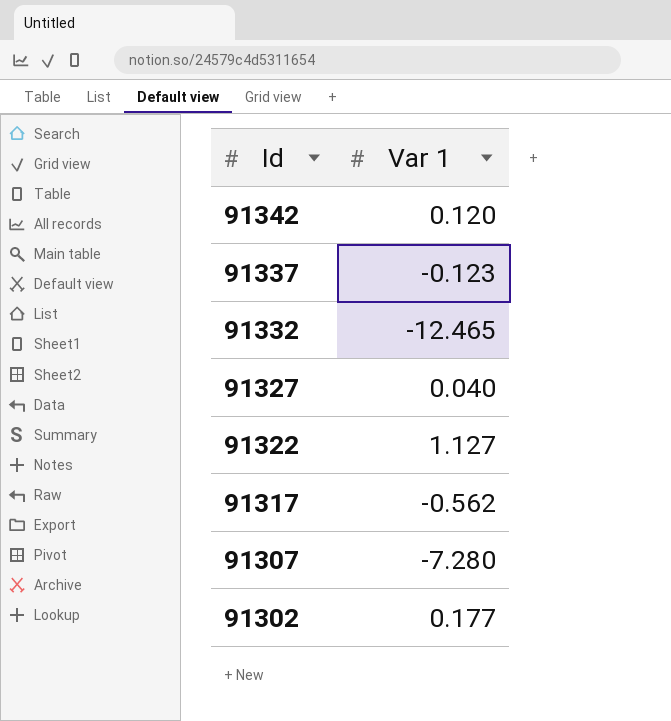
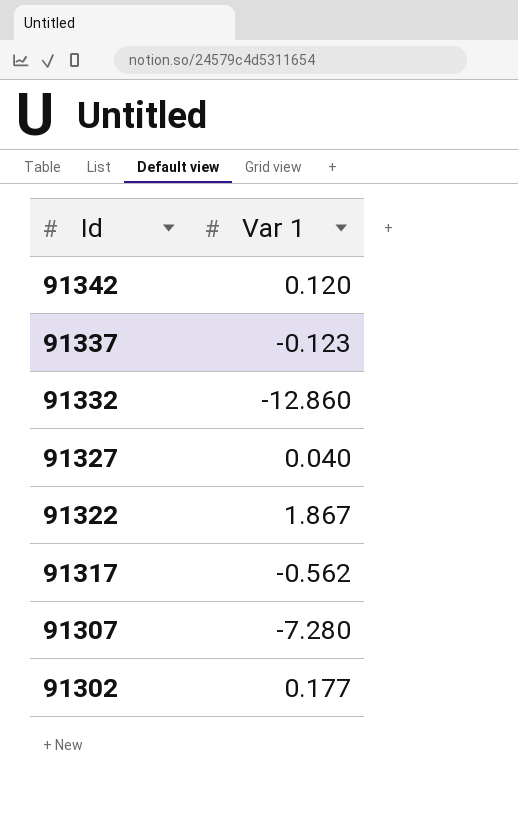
91332 | Var 1: -12.465 -> -12.860
91322 | Var 1: 1.127 -> 1.867

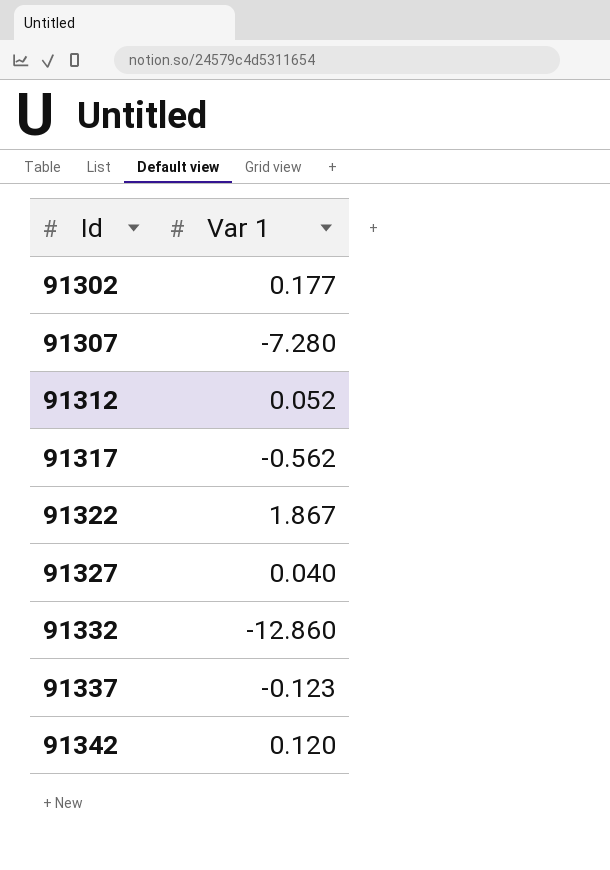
row order: Id descending -> Id ascending
row 91312: none -> 0.052

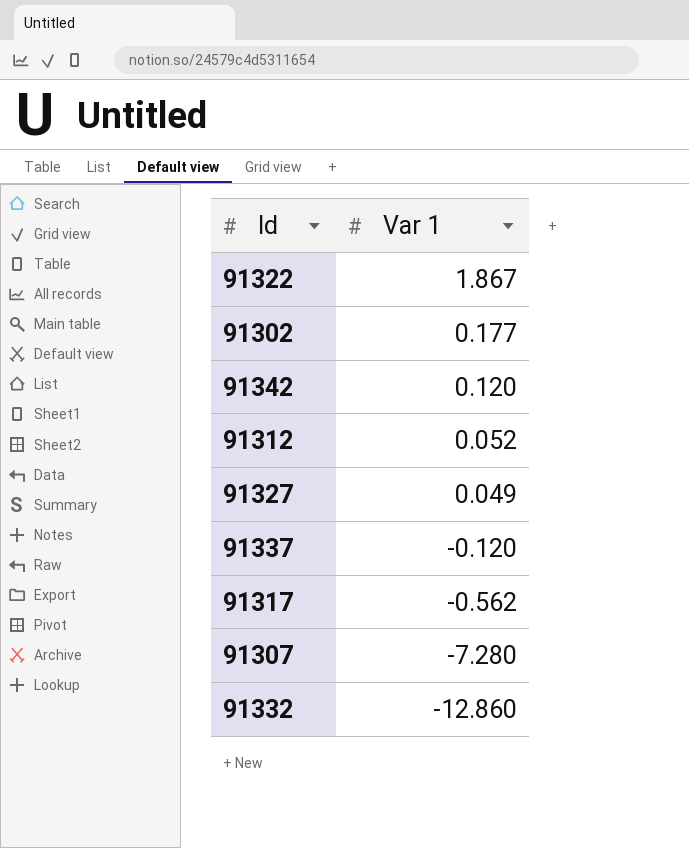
row order: Id ascending -> Var 1 descending
91327 | Var 1: 0.040 -> 0.049
91337 | Var 1: -0.123 -> -0.120

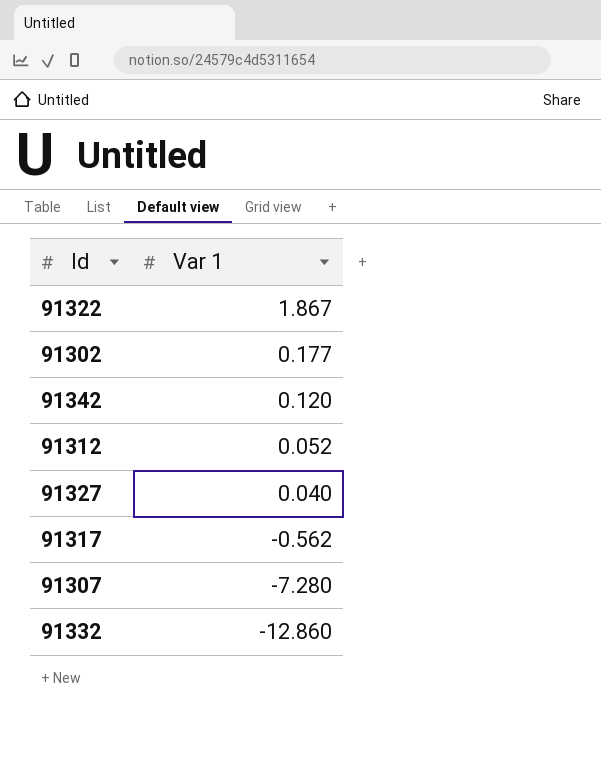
row 91337: -0.120 -> none
91327 | Var 1: 0.049 -> 0.040

